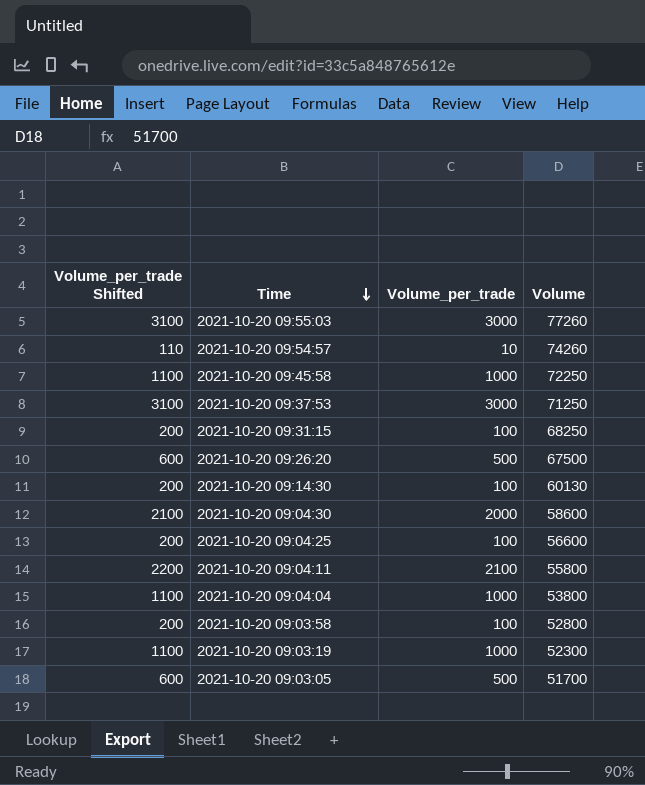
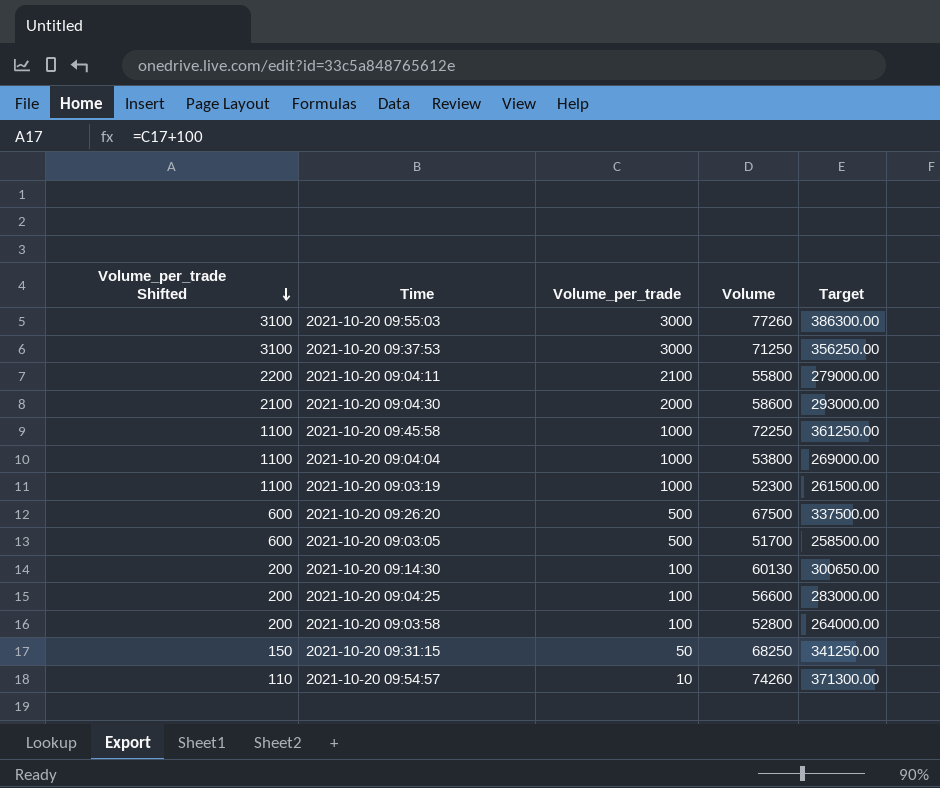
row order: Time descending -> Volume_per_trade Shifted descending
column Target | formula: none -> [Volume] * 5
2021-10-20 09:31:15 | Volume_per_trade Shifted: 200 -> 150
2021-10-20 09:31:15 | Volume_per_trade: 100 -> 50

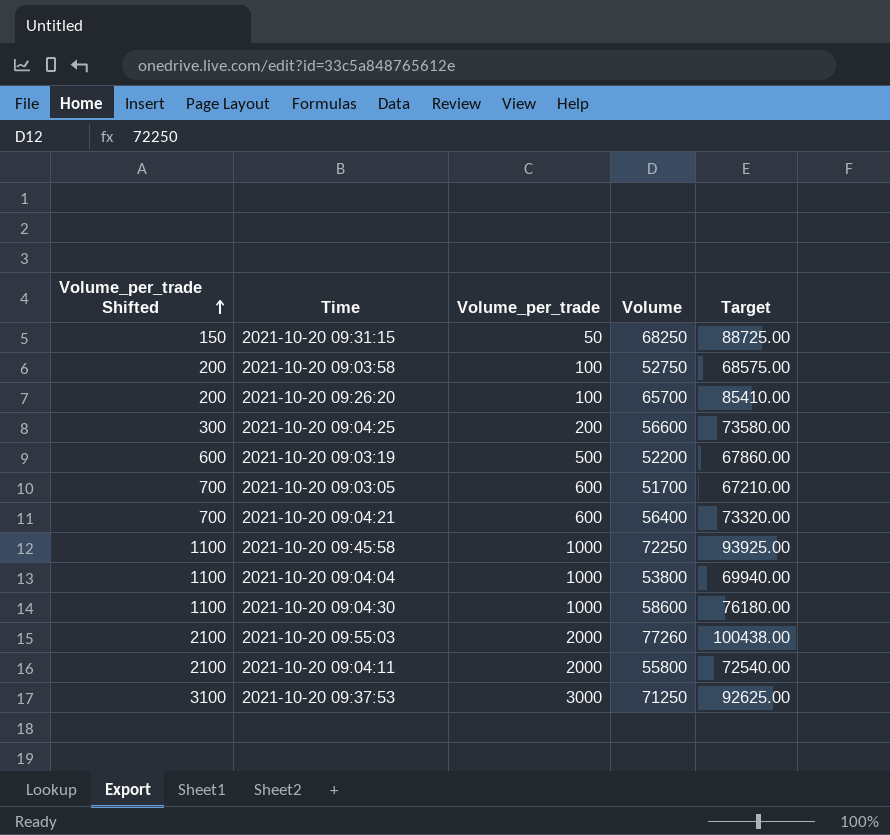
row order: Volume_per_trade Shifted descending -> Volume_per_trade Shifted ascending
column Target | formula: [Volume] * 5 -> [Volume] * 1.3
row 2021-10-20 09:14:30: 200 | 100 | 60130 | 300650.00 -> none
row 2021-10-20 09:54:57: 110 | 10 | 74260 | 371300.00 -> none
2021-10-20 09:03:58 | Volume: 52800 -> 52750
2021-10-20 09:26:20 | Volume_per_trade Shifted: 600 -> 200
2021-10-20 09:26:20 | Volume_per_trade: 500 -> 100
2021-10-20 09:26:20 | Volume: 67500 -> 65700
2021-10-20 09:04:25 | Volume_per_trade Shifted: 200 -> 300
2021-10-20 09:04:25 | Volume_per_trade: 100 -> 200
2021-10-20 09:03:19 | Volume_per_trade Shifted: 1100 -> 600
2021-10-20 09:03:19 | Volume_per_trade: 1000 -> 500
2021-10-20 09:03:19 | Volume: 52300 -> 52200
2021-10-20 09:03:05 | Volume_per_trade Shifted: 600 -> 700
2021-10-20 09:03:05 | Volume_per_trade: 500 -> 600
row 2021-10-20 09:04:21: none -> 700 | 600 | 56400 | 73320.00
2021-10-20 09:04:30 | Volume_per_trade Shifted: 2100 -> 1100
2021-10-20 09:04:30 | Volume_per_trade: 2000 -> 1000
2021-10-20 09:55:03 | Volume_per_trade Shifted: 3100 -> 2100
2021-10-20 09:55:03 | Volume_per_trade: 3000 -> 2000
2021-10-20 09:04:11 | Volume_per_trade Shifted: 2200 -> 2100
2021-10-20 09:04:11 | Volume_per_trade: 2100 -> 2000

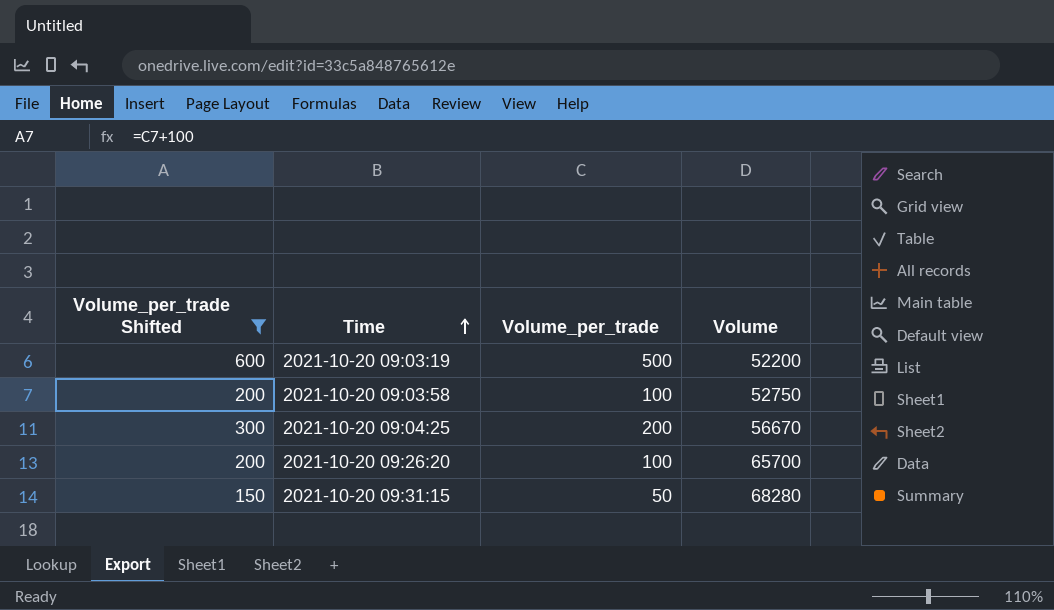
filter: none -> Volume_per_trade Shifted <= 600
row order: Volume_per_trade Shifted ascending -> Time ascending
column Target | formula: [Volume] * 1.3 -> none
2021-10-20 09:04:25 | Volume: 56600 -> 56670
2021-10-20 09:31:15 | Volume: 68250 -> 68280

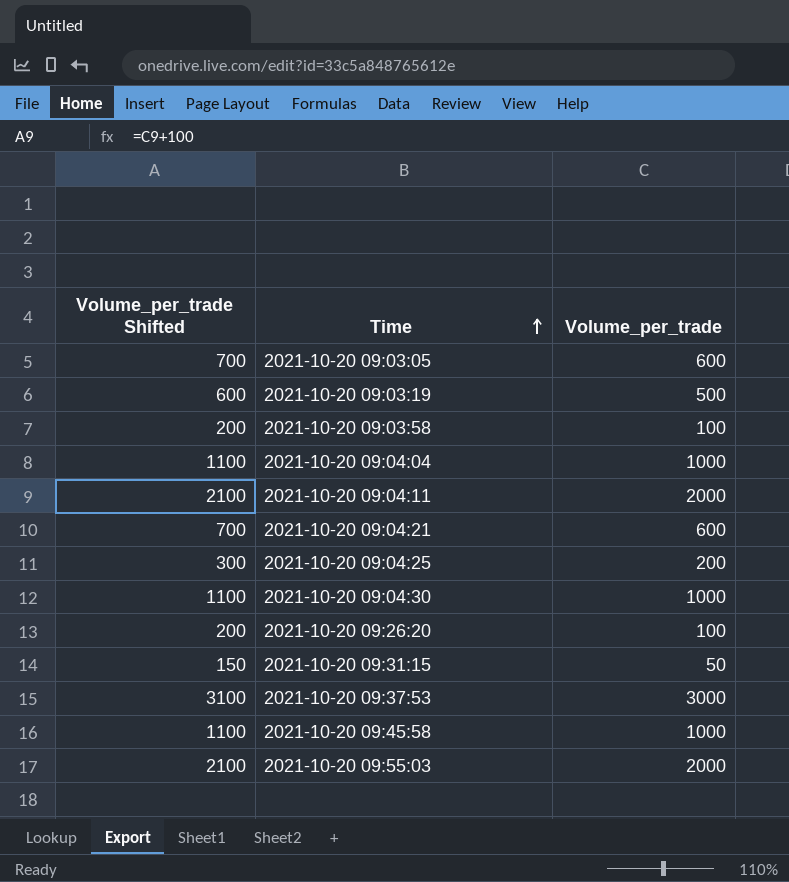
filter: Volume_per_trade Shifted <= 600 -> none
column Volume | position: 4 -> none

